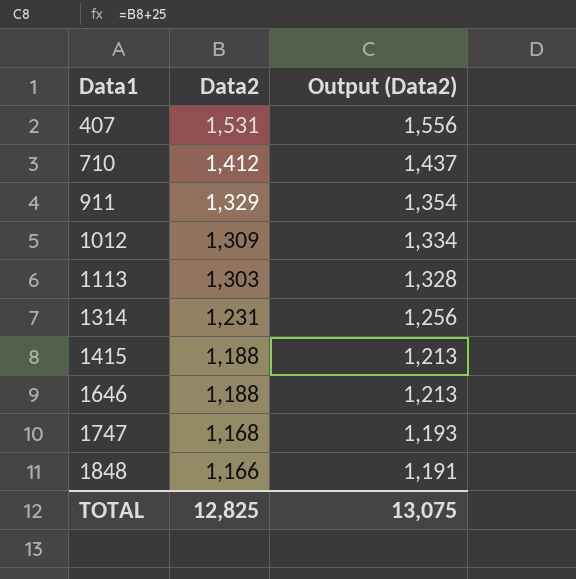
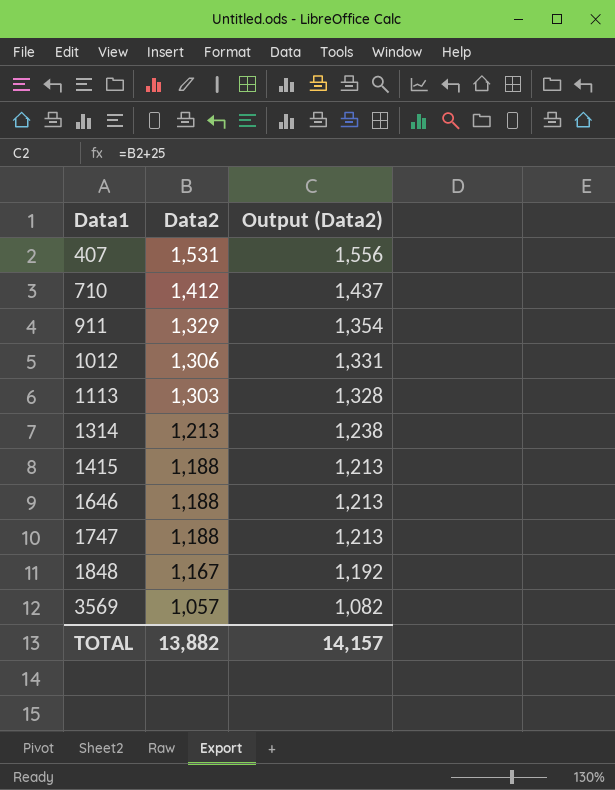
1012 | Data2: 1,309 -> 1,306
1012 | Output (Data2): 1,334 -> 1,331
1314 | Data2: 1,231 -> 1,213
1314 | Output (Data2): 1,256 -> 1,238
1747 | Data2: 1,168 -> 1,188
1747 | Output (Data2): 1,193 -> 1,213
1848 | Data2: 1,166 -> 1,167
1848 | Output (Data2): 1,191 -> 1,192
row 3569: none -> 1,057 | 1,082
TOTAL | Data2: 12,825 -> 13,882
TOTAL | Output (Data2): 13,075 -> 14,157

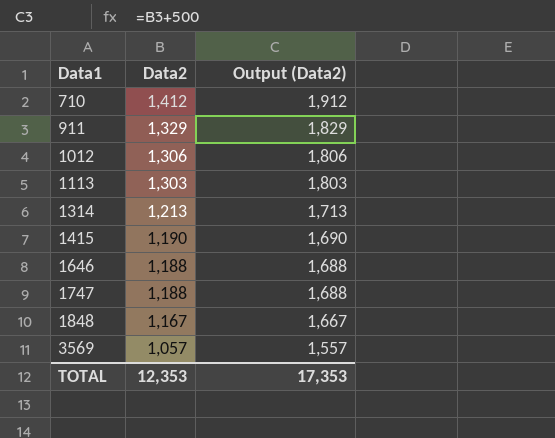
column Output (Data2) | formula: [Data2] + 25 -> [Data2] + 500
row 407: 1,531 | 1,556 -> none
1415 | Data2: 1,188 -> 1,190
TOTAL | Data2: 13,882 -> 12,353
TOTAL | Output (Data2): 14,157 -> 17,353

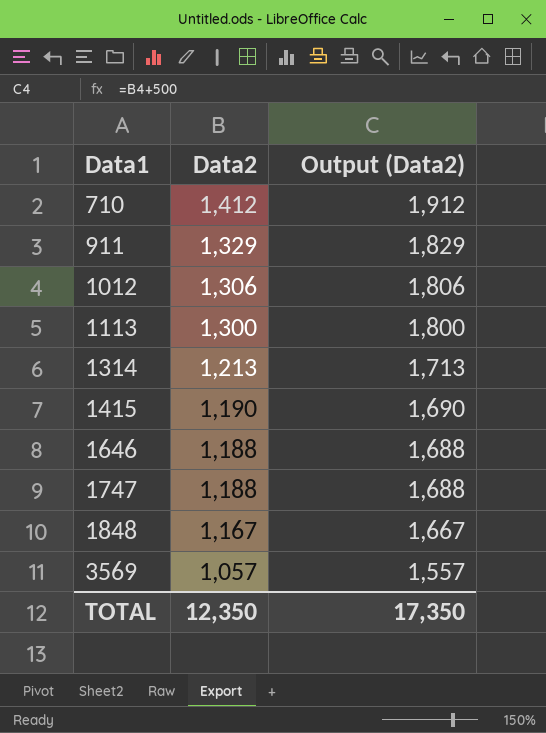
1113 | Data2: 1,303 -> 1,300
1113 | Output (Data2): 1,803 -> 1,800
TOTAL | Data2: 12,353 -> 12,350
TOTAL | Output (Data2): 17,353 -> 17,350

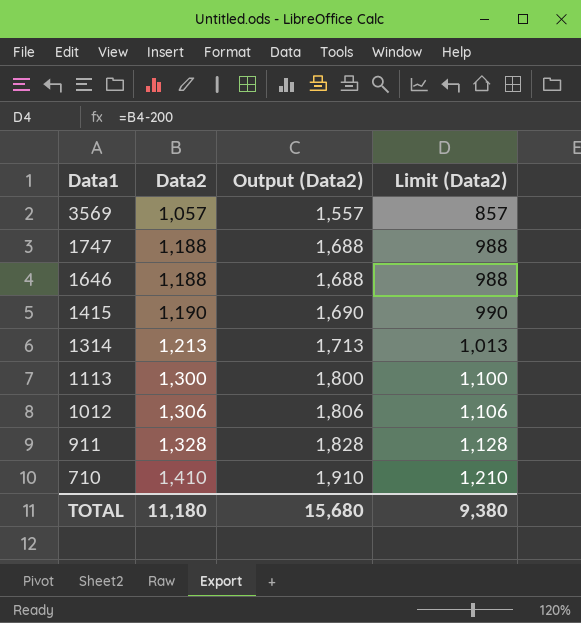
row order: Data1 ascending -> Data1 descending
column Limit (Data2) | formula: none -> [Data2] - 200
row 1848: 1,167 | 1,667 -> none
911 | Data2: 1,329 -> 1,328
911 | Output (Data2): 1,829 -> 1,828
710 | Data2: 1,412 -> 1,410
710 | Output (Data2): 1,912 -> 1,910
TOTAL | Data2: 12,350 -> 11,180
TOTAL | Output (Data2): 17,350 -> 15,680

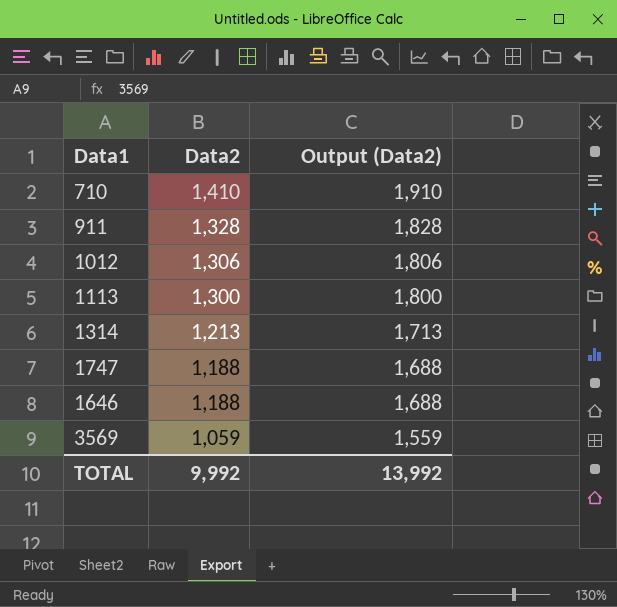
row order: Data1 descending -> Data2 descending
column Limit (Data2) | formula: [Data2] - 200 -> none
row 1415: 1,190 | 1,690 | 990 -> none
3569 | Data2: 1,057 -> 1,059
3569 | Output (Data2): 1,557 -> 1,559
TOTAL | Data2: 11,180 -> 9,992
TOTAL | Output (Data2): 15,680 -> 13,992

